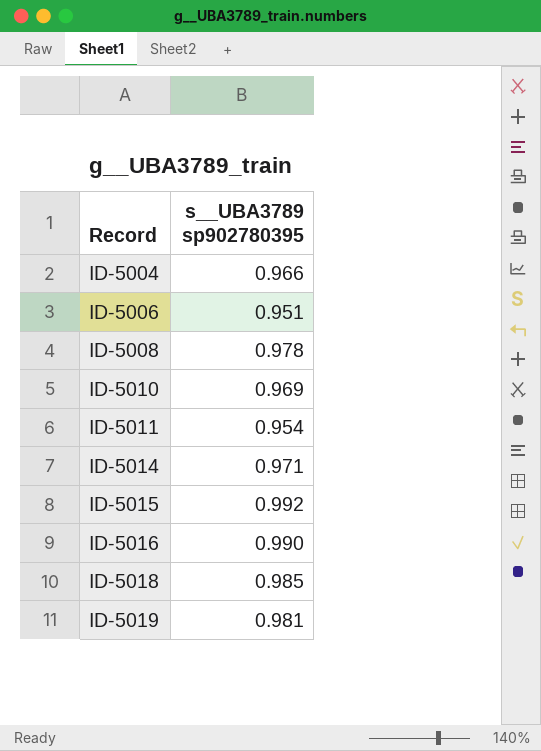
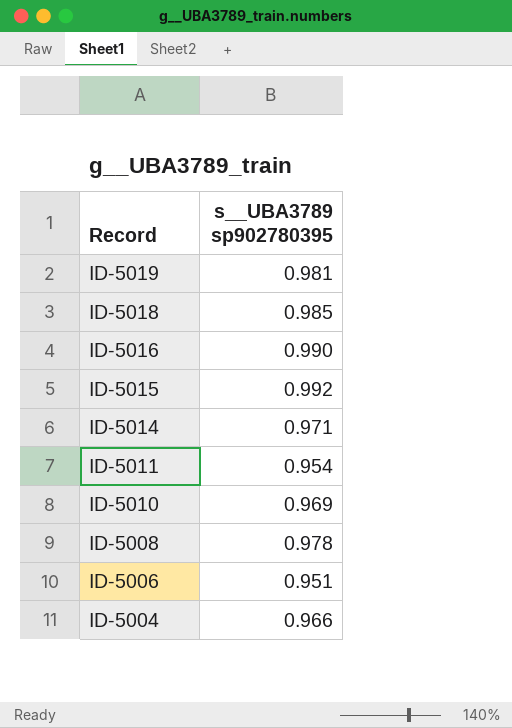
row order: Record ascending -> Record descending

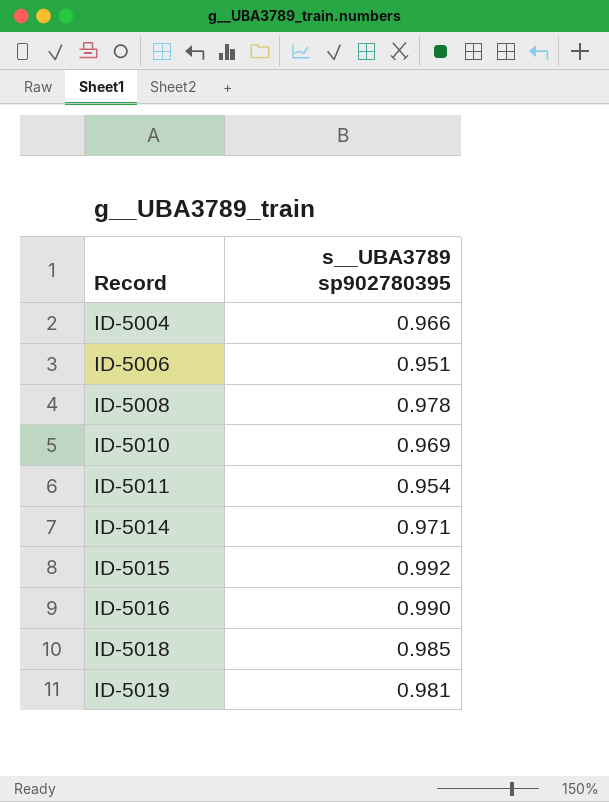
row order: Record descending -> Record ascending

